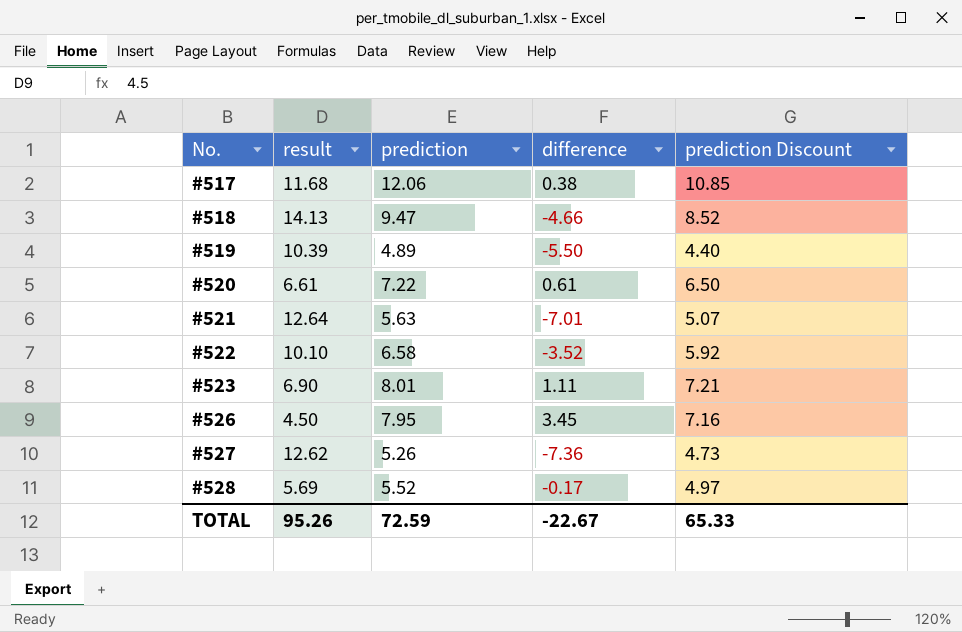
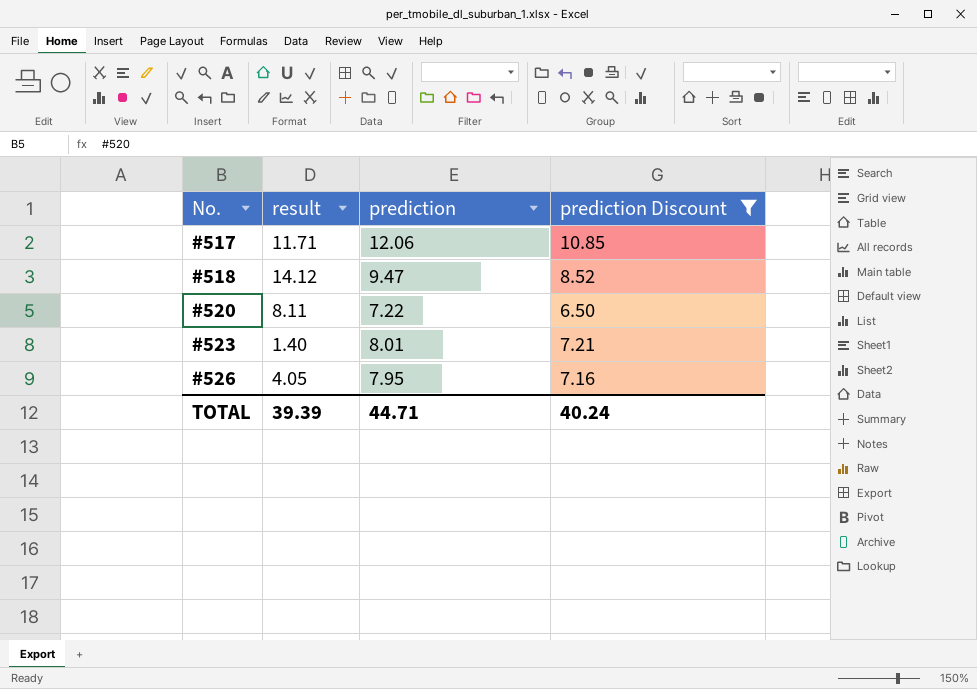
filter: none -> prediction Discount >= 6.50
column difference | formula: [prediction] - [result] -> none
#517 | result: 11.68 -> 11.71
#518 | result: 14.13 -> 14.12
#520 | result: 6.61 -> 8.11
#523 | result: 6.90 -> 1.40
#526 | result: 4.50 -> 4.05
TOTAL | result: 95.26 -> 39.39
TOTAL | prediction: 72.59 -> 44.71
TOTAL | prediction Discount: 65.33 -> 40.24

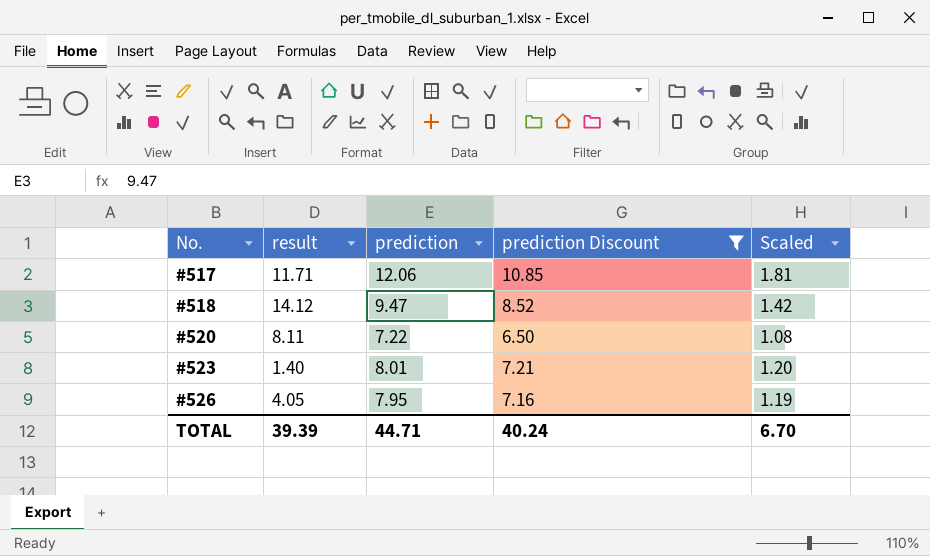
column Scaled | formula: none -> [prediction] * 0.15

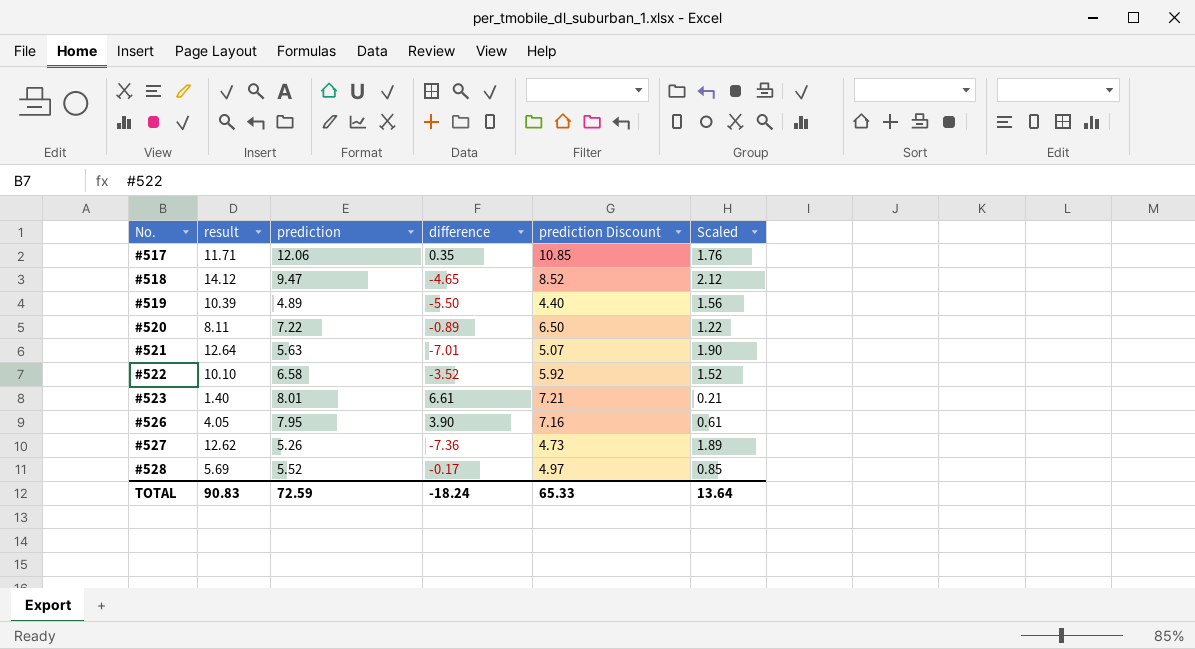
filter: prediction Discount >= 6.50 -> none
column difference | formula: none -> [prediction] - [result]
column Scaled | formula: [prediction] * 0.15 -> [result] * 0.15
TOTAL | result: 39.39 -> 90.83
TOTAL | prediction: 44.71 -> 72.59
TOTAL | prediction Discount: 40.24 -> 65.33
TOTAL | Scaled: 6.70 -> 13.64

